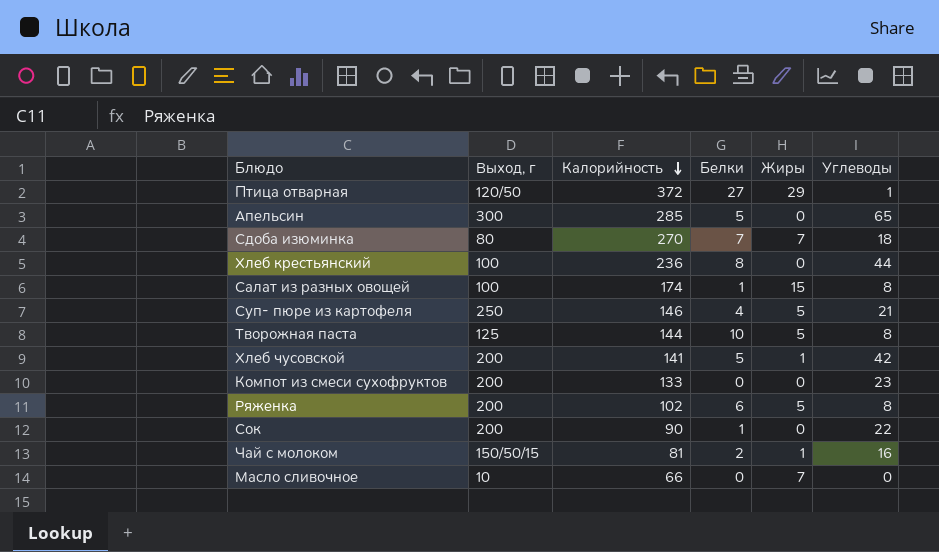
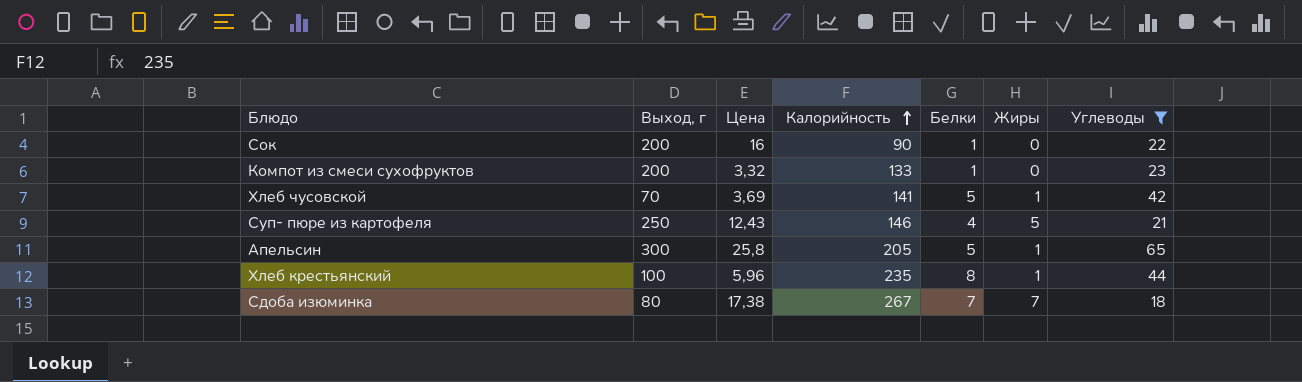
filter: none -> Углеводы >= 18
row order: Калорийность descending -> Калорийность ascending
column Цена | position: none -> 3
Компот из смеси сухофруктов | Белки: 0 -> 1
Хлеб чусовской | Выход, г: 200 -> 70
Апельсин | Калорийность: 285 -> 205
Апельсин | Жиры: 0 -> 1
Хлеб крестьянский | Калорийность: 236 -> 235
Хлеб крестьянский | Жиры: 0 -> 1
Сдоба изюминка | Калорийность: 270 -> 267

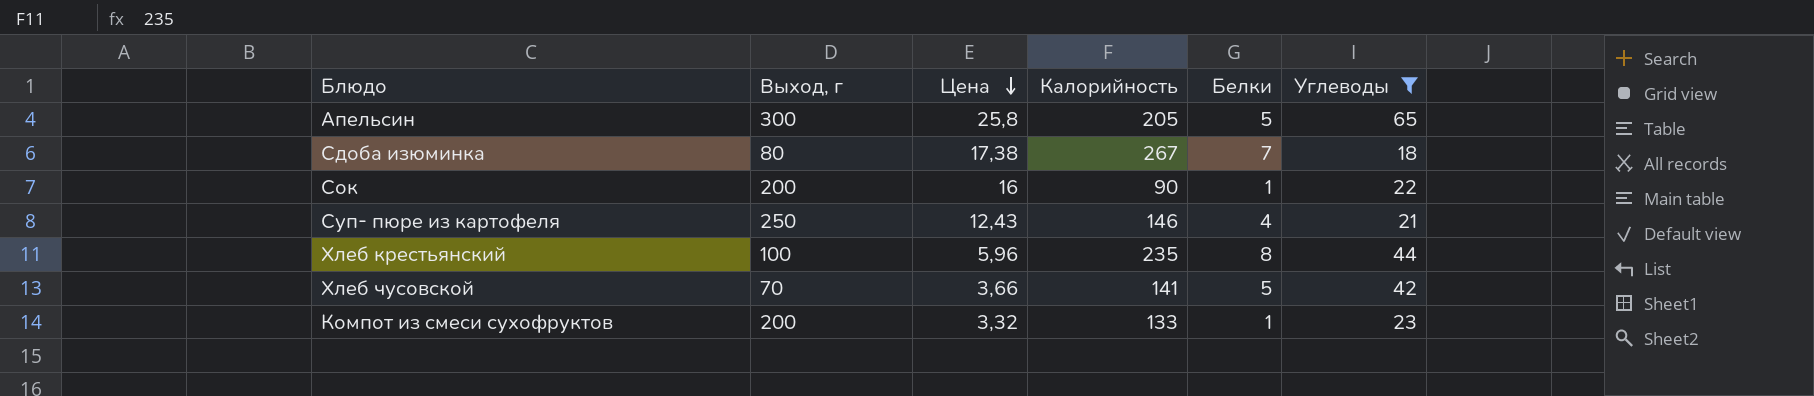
row order: Калорийность ascending -> Цена descending
column Жиры | position: 6 -> none
Хлеб чусовской | Цена: 3,69 -> 3,66

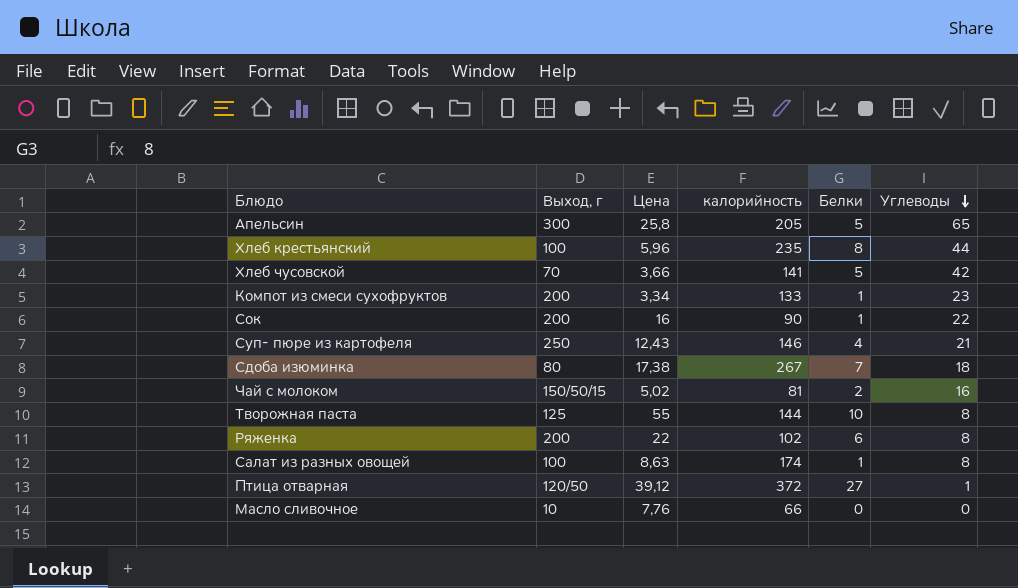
filter: Углеводы >= 18 -> none
row order: Цена descending -> Углеводы descending
column name: Калорийность -> калорийность
Компот из смеси сухофруктов | Цена: 3,32 -> 3,34

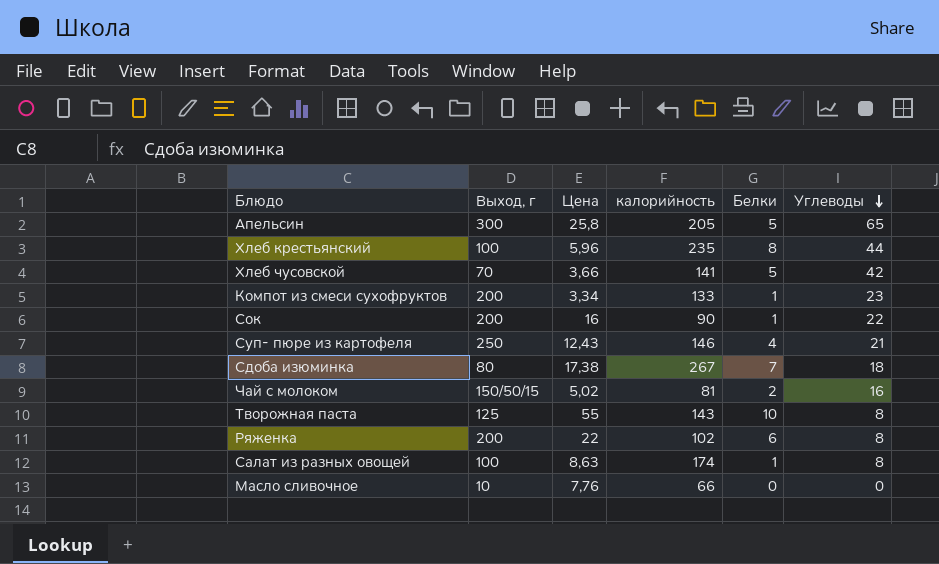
row Птица отварная: 120/50 | 39,12 | 372 | 27 | 1 -> none
Творожная паста | калорийность: 144 -> 143

